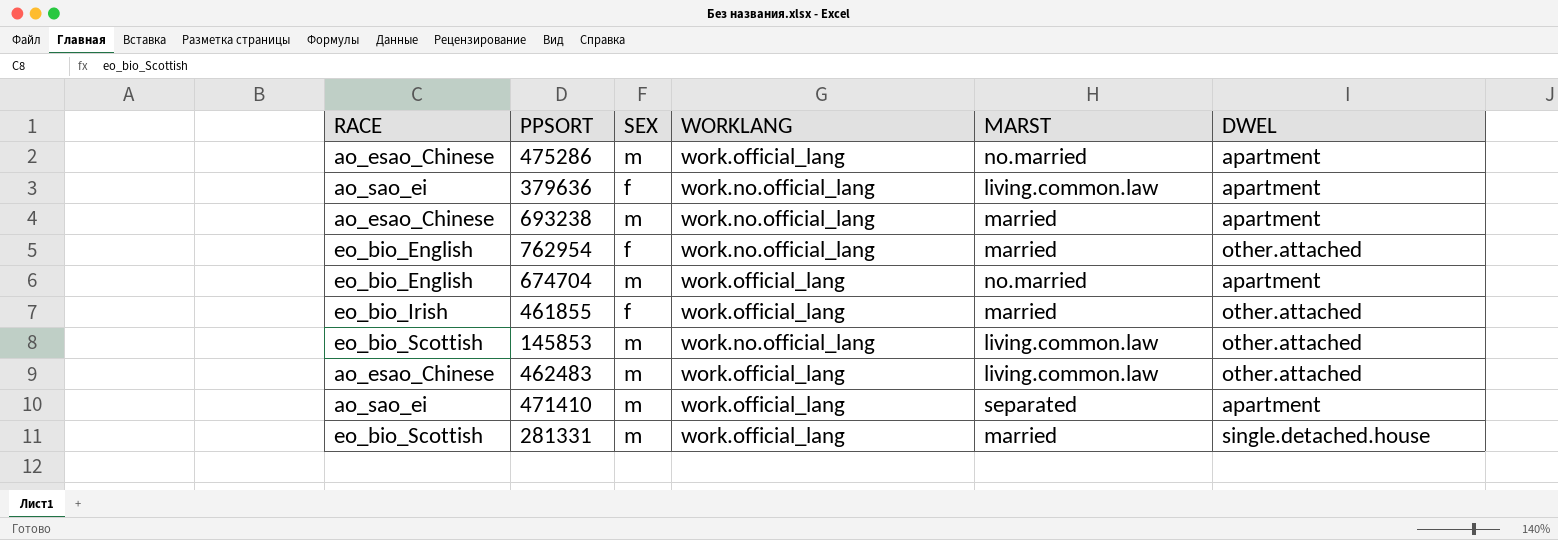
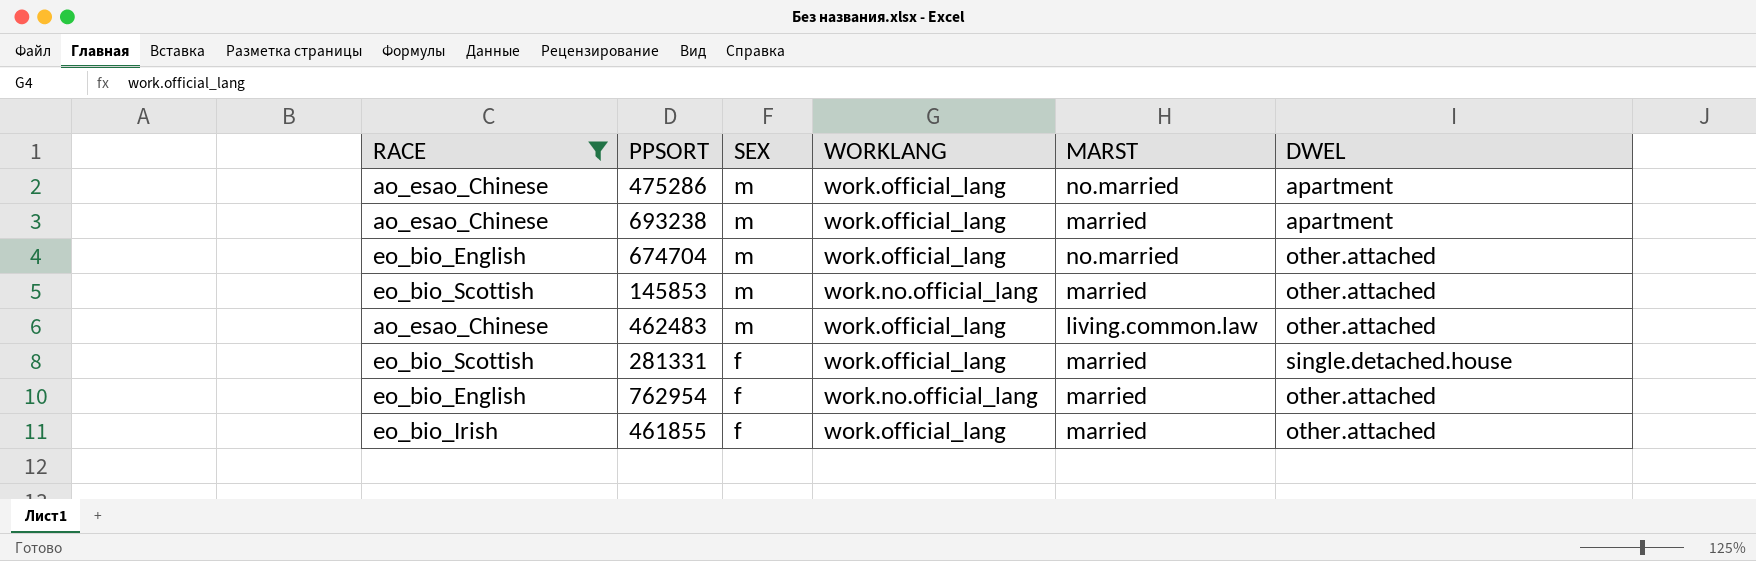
filter: none -> RACE != ao_sao_ei
row order: none -> SEX descending
693238 | WORKLANG: work.no.official_lang -> work.official_lang
674704 | DWEL: apartment -> other.attached
145853 | MARST: living.common.law -> married
281331 | SEX: m -> f

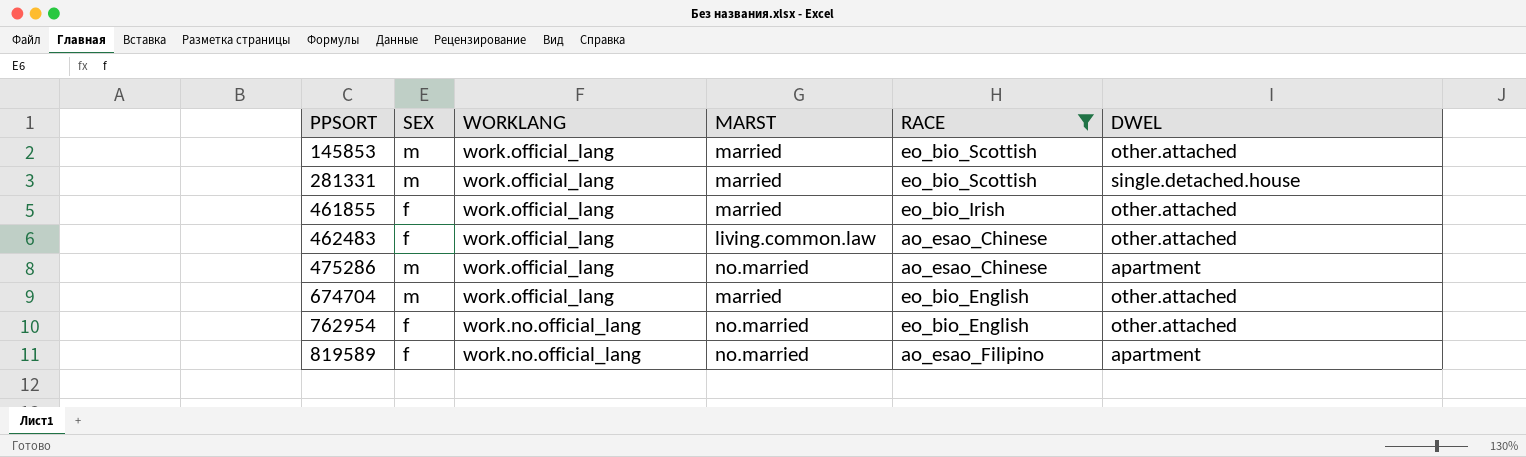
row order: SEX descending -> PPSORT ascending
column RACE | position: 1 -> 5
row 693238: ao_esao_Chinese | m | work.official_lang | married | apartment -> none
145853 | WORKLANG: work.no.official_lang -> work.official_lang
281331 | SEX: f -> m
462483 | SEX: m -> f
674704 | MARST: no.married -> married
762954 | MARST: married -> no.married
row 819589: none -> f | work.no.official_lang | no.married | ao_esao_Filipino | apartment

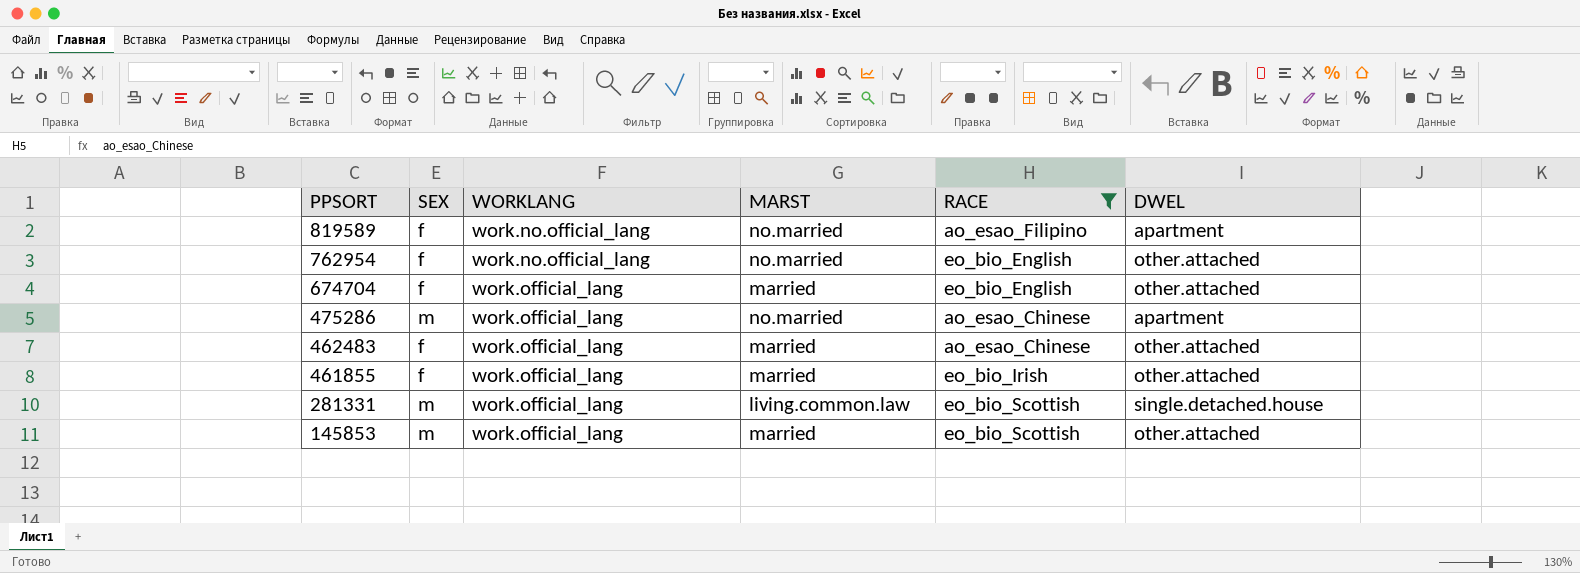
row order: PPSORT ascending -> PPSORT descending
674704 | SEX: m -> f
462483 | MARST: living.common.law -> married
281331 | MARST: married -> living.common.law

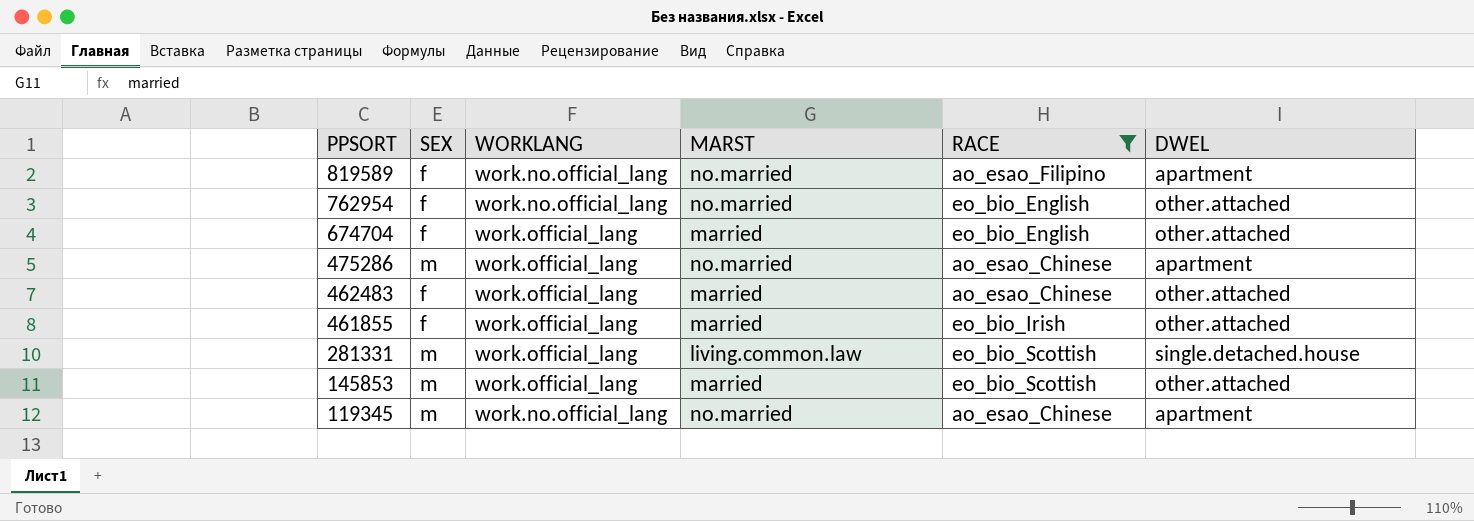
row 119345: none -> m | work.no.official_lang | no.married | ao_esao_Chinese | apartment

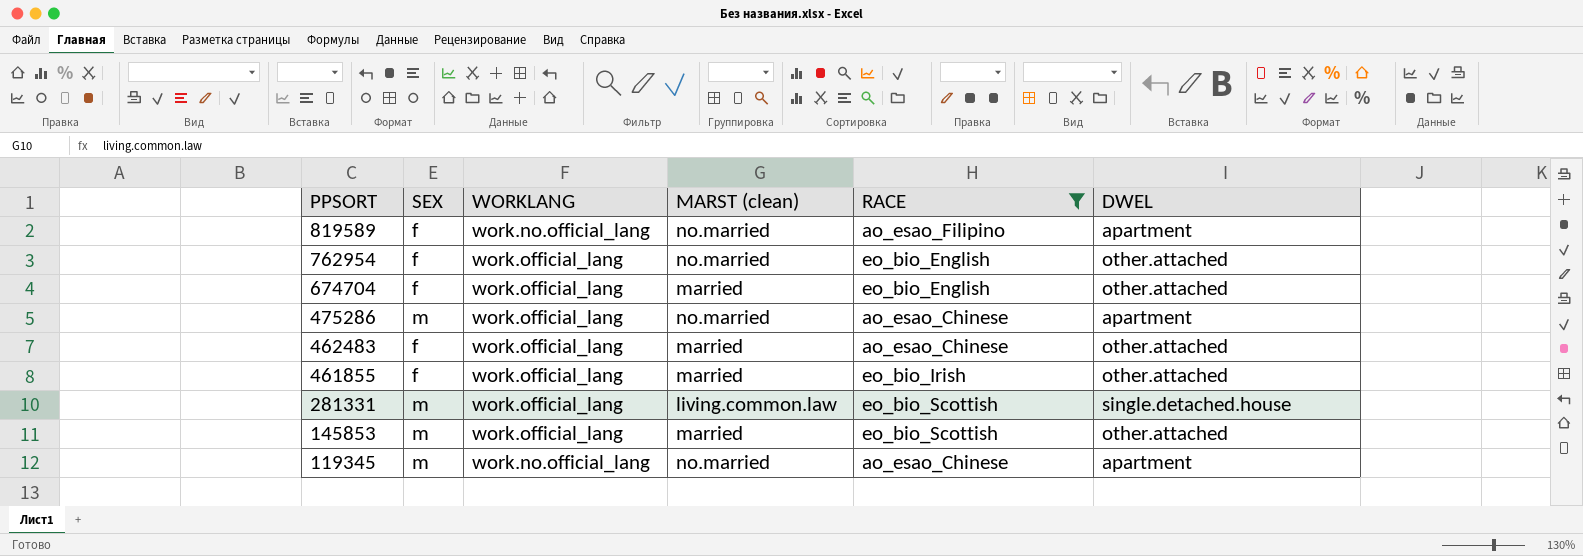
column name: MARST -> MARST (clean)
762954 | WORKLANG: work.no.official_lang -> work.official_lang

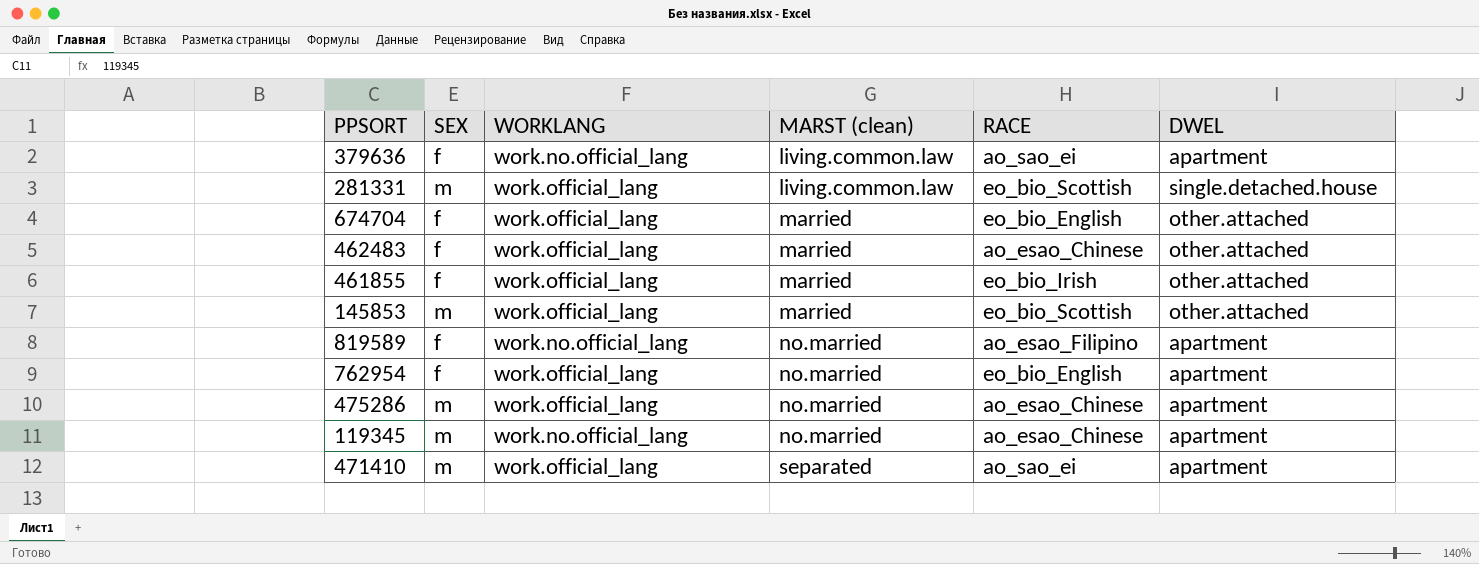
filter: RACE != ao_sao_ei -> none
row order: PPSORT descending -> MARST (clean) ascending
762954 | DWEL: other.attached -> apartment

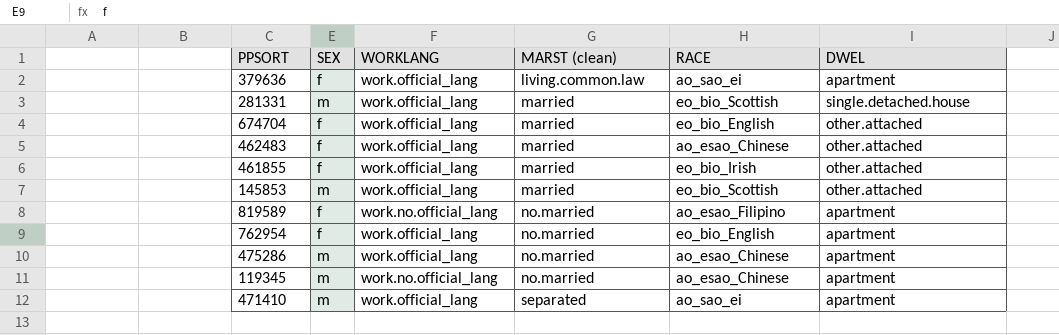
379636 | WORKLANG: work.no.official_lang -> work.official_lang
281331 | MARST (clean): living.common.law -> married

